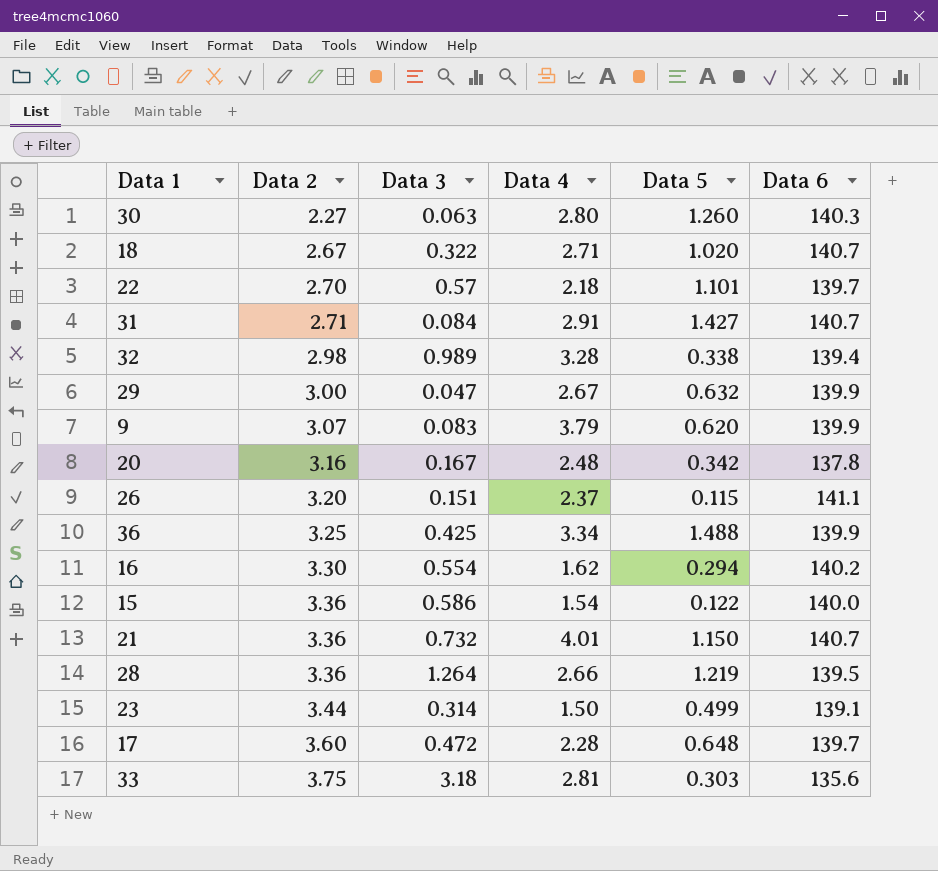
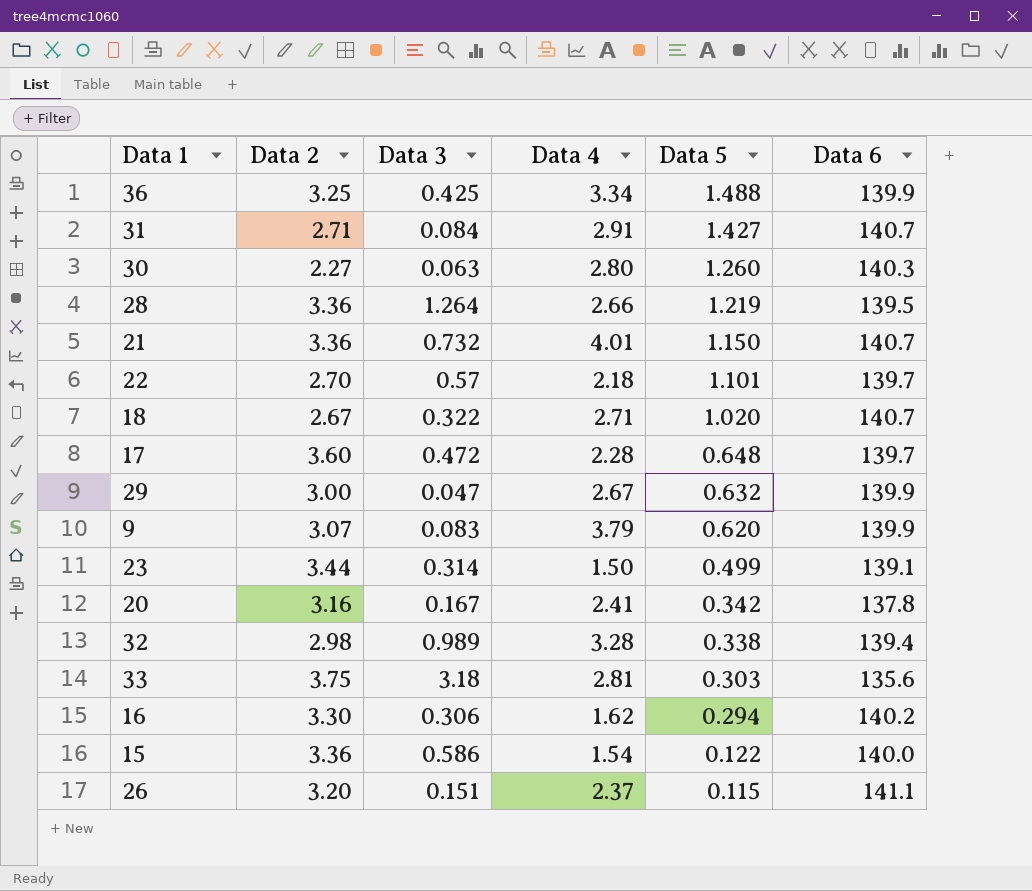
row order: Data 2 ascending -> Data 5 descending
20 | Data 4: 2.48 -> 2.41
16 | Data 3: 0.554 -> 0.306

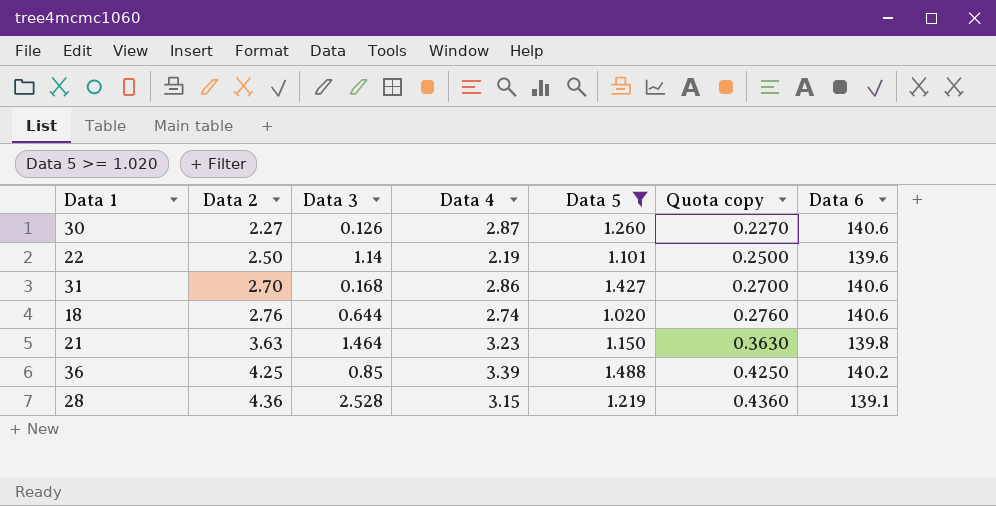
filter: none -> Data 5 >= 1.020
row order: Data 5 descending -> Data 2 ascending
column Quota copy | formula: none -> [Data 2] * 0.1
30 | Data 3: 0.063 -> 0.126
30 | Data 4: 2.80 -> 2.87
30 | Data 6: 140.3 -> 140.6
22 | Data 2: 2.70 -> 2.50
22 | Data 3: 0.57 -> 1.14
22 | Data 4: 2.18 -> 2.19
22 | Data 6: 139.7 -> 139.6
31 | Data 2: 2.71 -> 2.70
31 | Data 3: 0.084 -> 0.168
31 | Data 4: 2.91 -> 2.86
31 | Data 6: 140.7 -> 140.6
18 | Data 2: 2.67 -> 2.76
18 | Data 3: 0.322 -> 0.644
18 | Data 4: 2.71 -> 2.74
18 | Data 6: 140.7 -> 140.6
21 | Data 2: 3.36 -> 3.63
21 | Data 3: 0.732 -> 1.464
21 | Data 4: 4.01 -> 3.23
21 | Data 6: 140.7 -> 139.8
36 | Data 2: 3.25 -> 4.25
36 | Data 3: 0.425 -> 0.85
36 | Data 4: 3.34 -> 3.39
36 | Data 6: 139.9 -> 140.2
28 | Data 2: 3.36 -> 4.36
28 | Data 3: 1.264 -> 2.528
28 | Data 4: 2.66 -> 3.15
28 | Data 6: 139.5 -> 139.1

